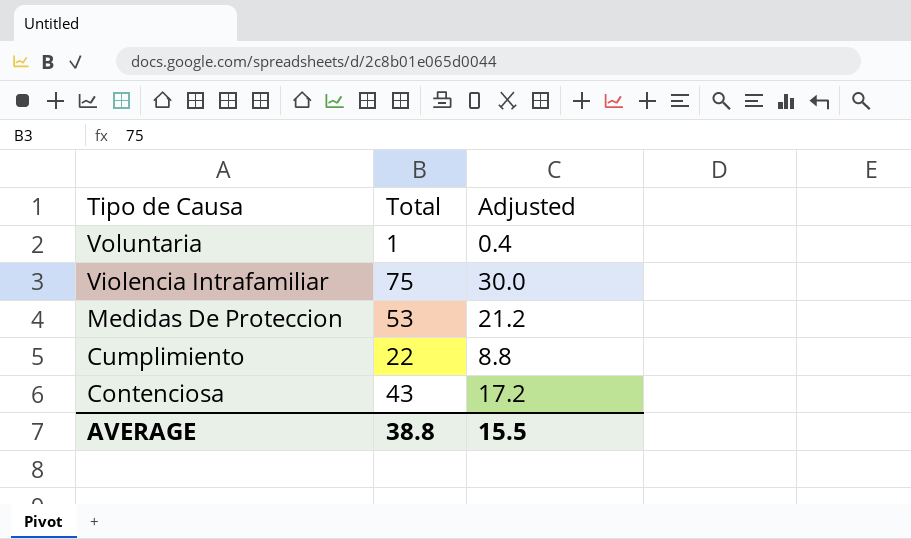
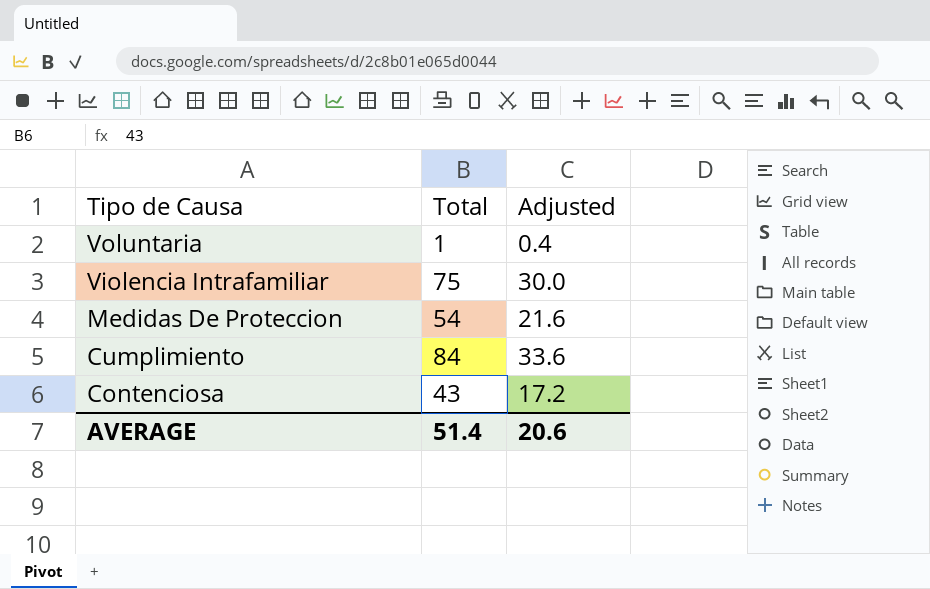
Medidas De Proteccion | Total: 53 -> 54
Medidas De Proteccion | Adjusted: 21.2 -> 21.6
Cumplimiento | Total: 22 -> 84
Cumplimiento | Adjusted: 8.8 -> 33.6
AVERAGE | Total: 38.8 -> 51.4
AVERAGE | Adjusted: 15.5 -> 20.6

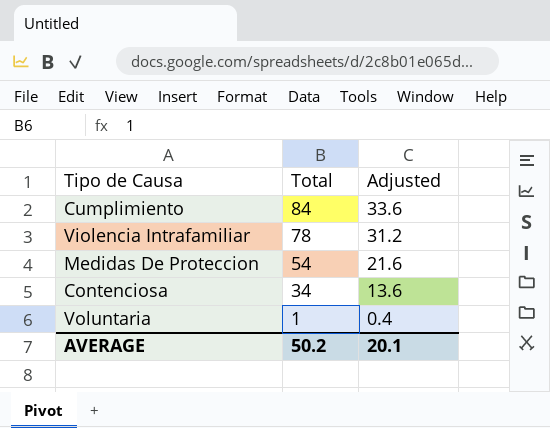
row order: Tipo de Causa descending -> Total descending
Violencia Intrafamiliar | Total: 75 -> 78
Violencia Intrafamiliar | Adjusted: 30.0 -> 31.2
Contenciosa | Total: 43 -> 34
Contenciosa | Adjusted: 17.2 -> 13.6
AVERAGE | Total: 51.4 -> 50.2
AVERAGE | Adjusted: 20.6 -> 20.1

